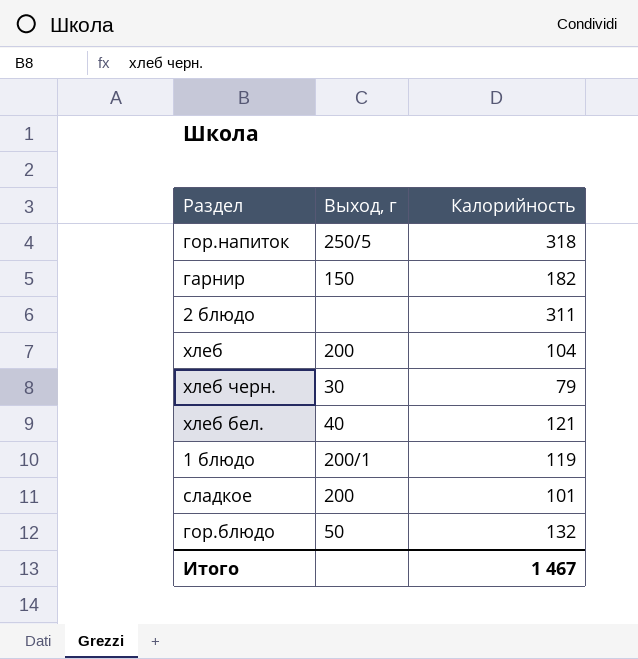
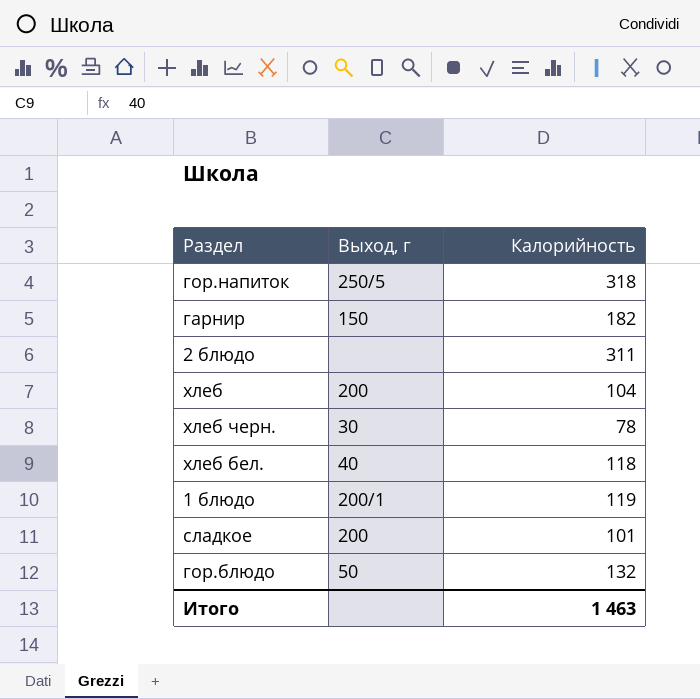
хлеб черн. | Калорийность: 79 -> 78
хлеб бел. | Калорийность: 121 -> 118
Итого | Калорийность: 1 467 -> 1 463

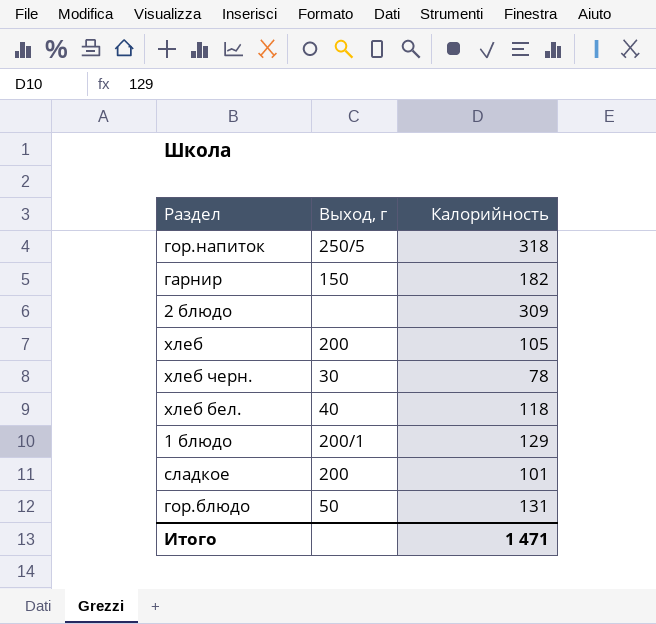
2 блюдо | Калорийность: 311 -> 309
хлеб | Калорийность: 104 -> 105
1 блюдо | Калорийность: 119 -> 129
гор.блюдо | Калорийность: 132 -> 131
Итого | Калорийность: 1 463 -> 1 471

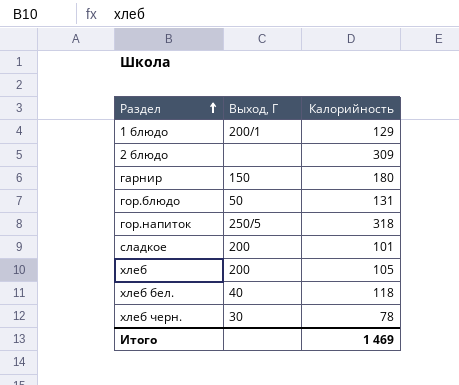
row order: none -> Раздел ascending
column name: Выход, г -> Выход, Г
гарнир | Калорийность: 182 -> 180
Итого | Калорийность: 1 471 -> 1 469

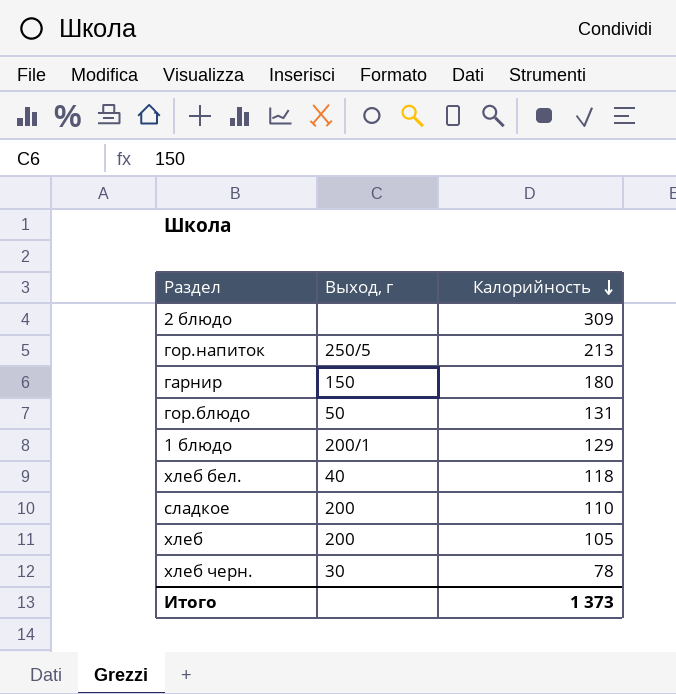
row order: Раздел ascending -> Калорийность descending
column name: Выход, Г -> Выход, г
гор.напиток | Калорийность: 318 -> 213
сладкое | Калорийность: 101 -> 110
Итого | Калорийность: 1 469 -> 1 373

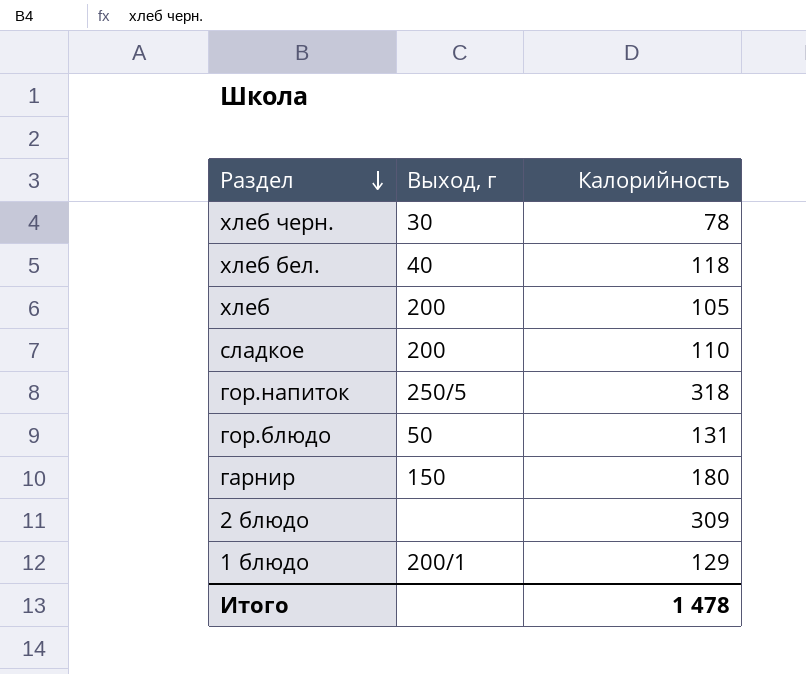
row order: Калорийность descending -> Раздел descending
гор.напиток | Калорийность: 213 -> 318
Итого | Калорийность: 1 373 -> 1 478

